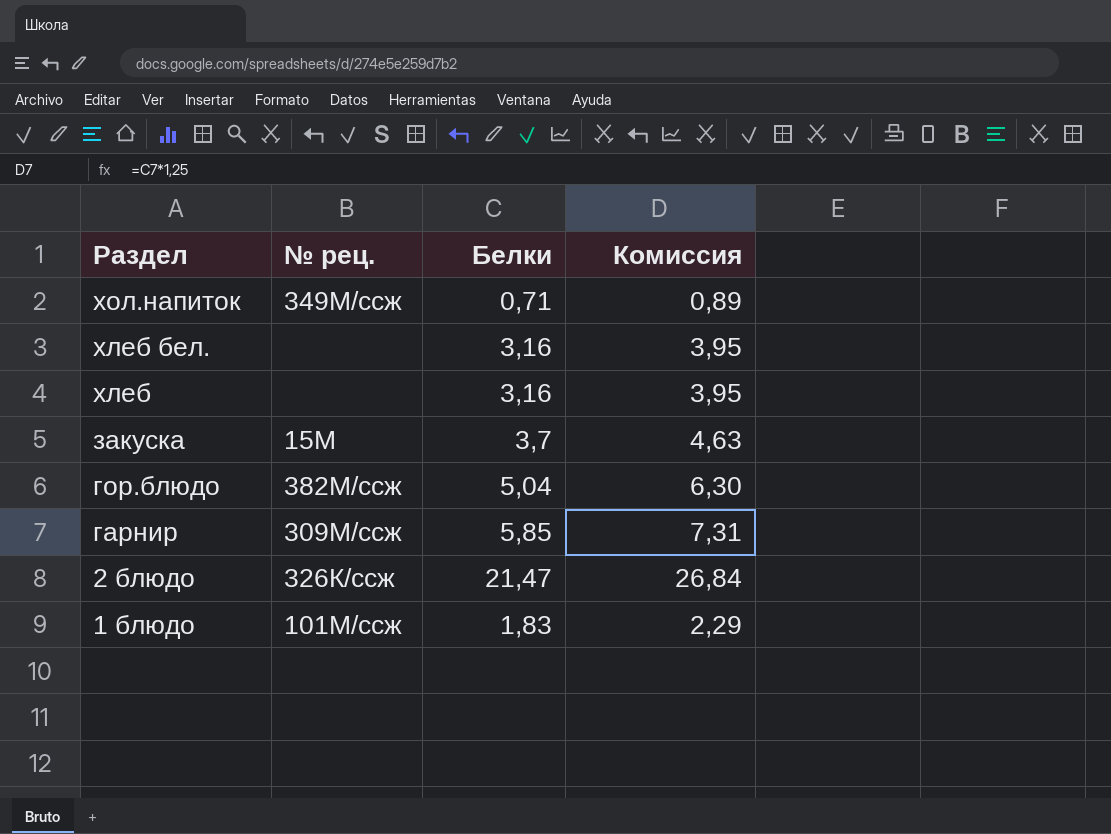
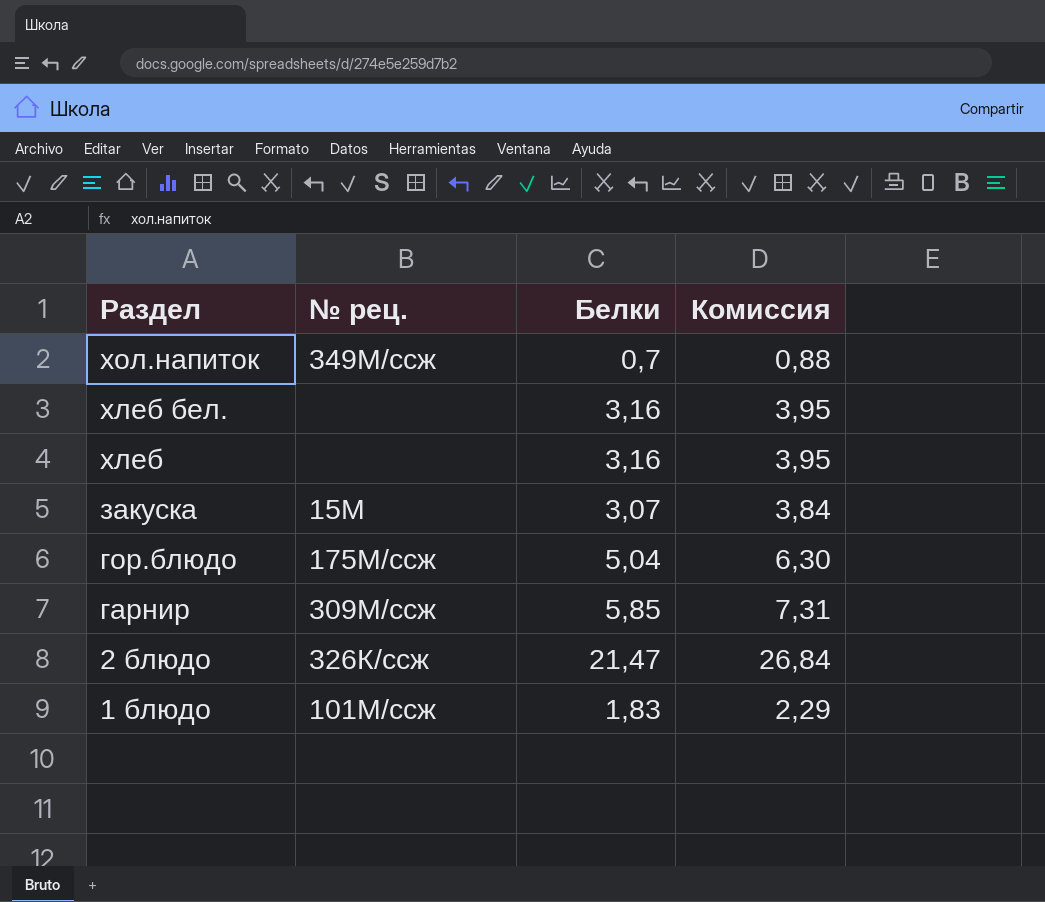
хол.напиток | Белки: 0,71 -> 0,7
хол.напиток | Комиссия: 0,89 -> 0,88
закуска | Белки: 3,7 -> 3,07
закуска | Комиссия: 4,63 -> 3,84
гор.блюдо | № рец.: 382М/ссж -> 175М/ссж

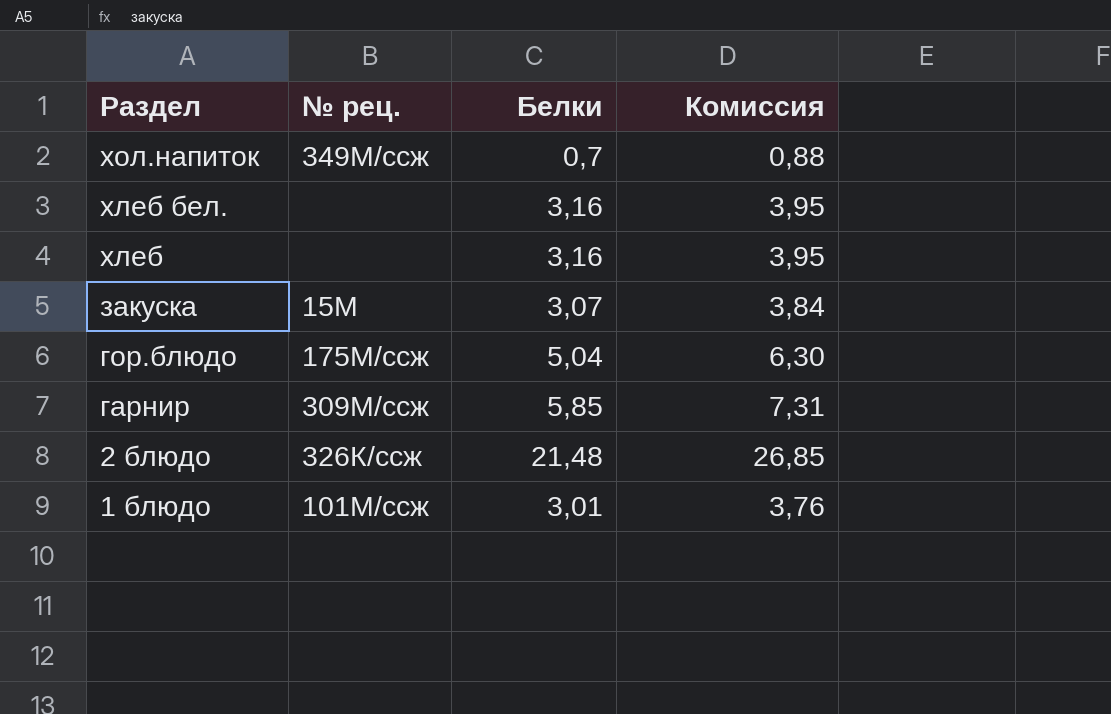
2 блюдо | Белки: 21,47 -> 21,48
2 блюдо | Комиссия: 26,84 -> 26,85
1 блюдо | Белки: 1,83 -> 3,01
1 блюдо | Комиссия: 2,29 -> 3,76

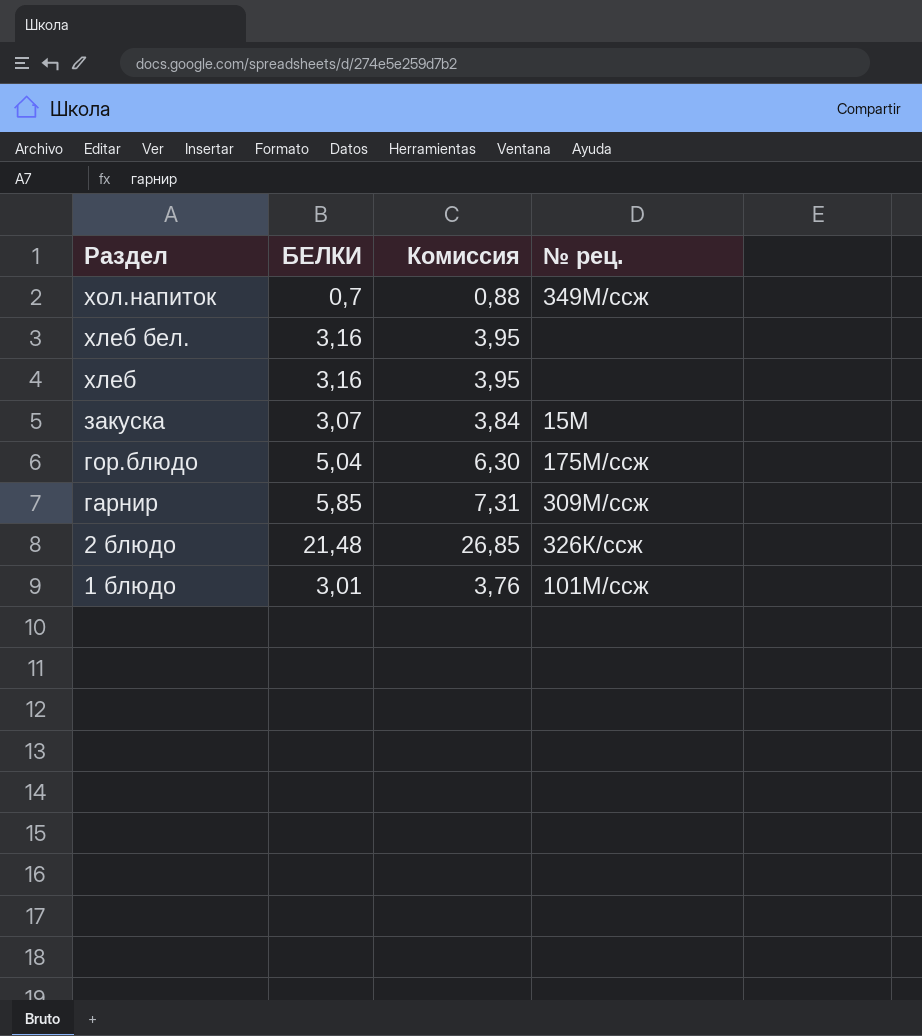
column name: Белки -> БЕЛКИ
column № рец. | position: 2 -> 4

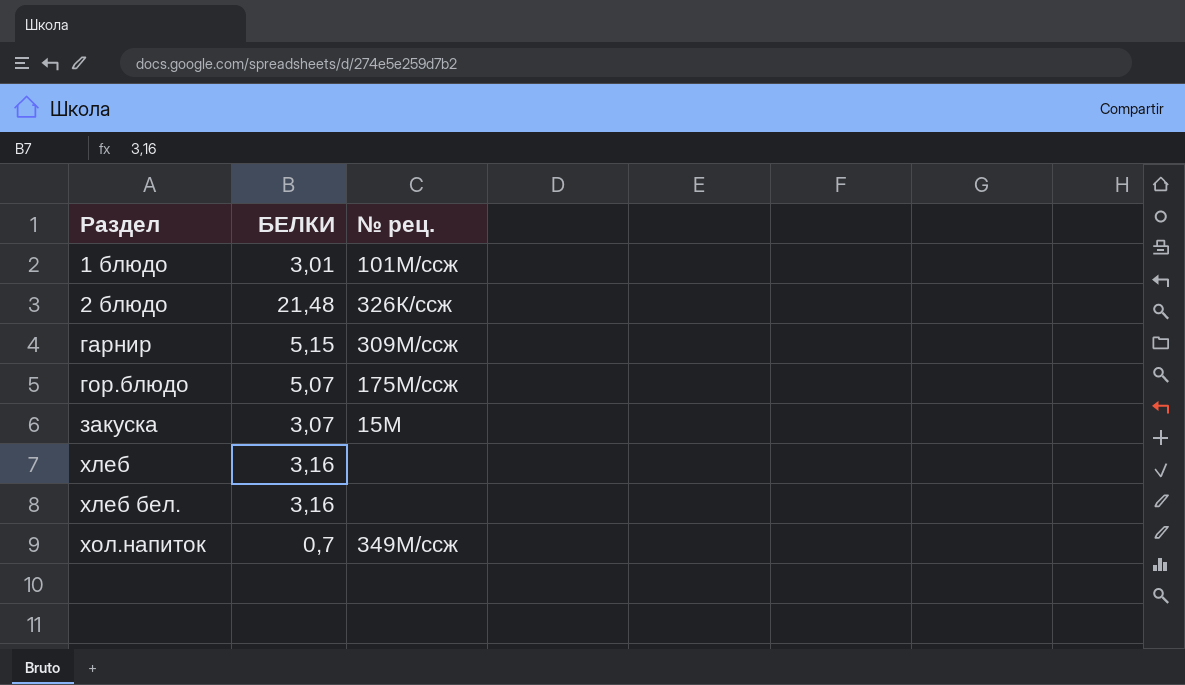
row order: Раздел descending -> Раздел ascending
column Комиссия | formula: [БЕЛКИ] * 1,25 -> none
гарнир | БЕЛКИ: 5,85 -> 5,15
гор.блюдо | БЕЛКИ: 5,04 -> 5,07

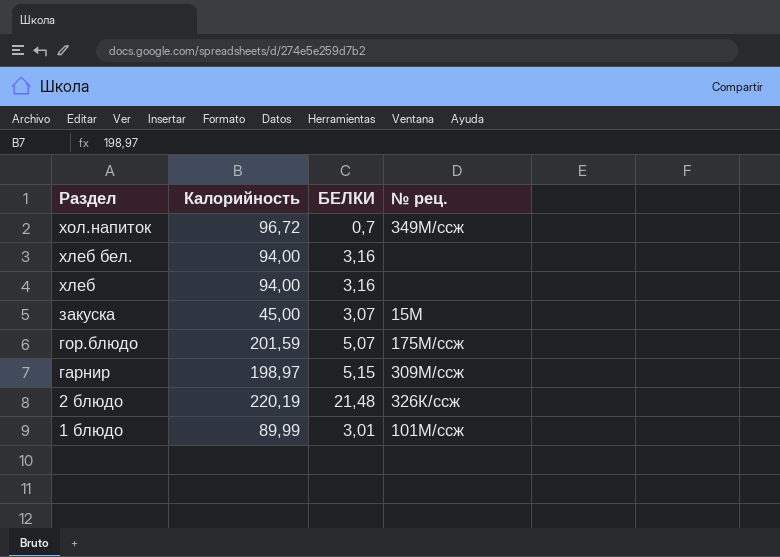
row order: Раздел ascending -> Раздел descending
column Калорийность | position: none -> 2

